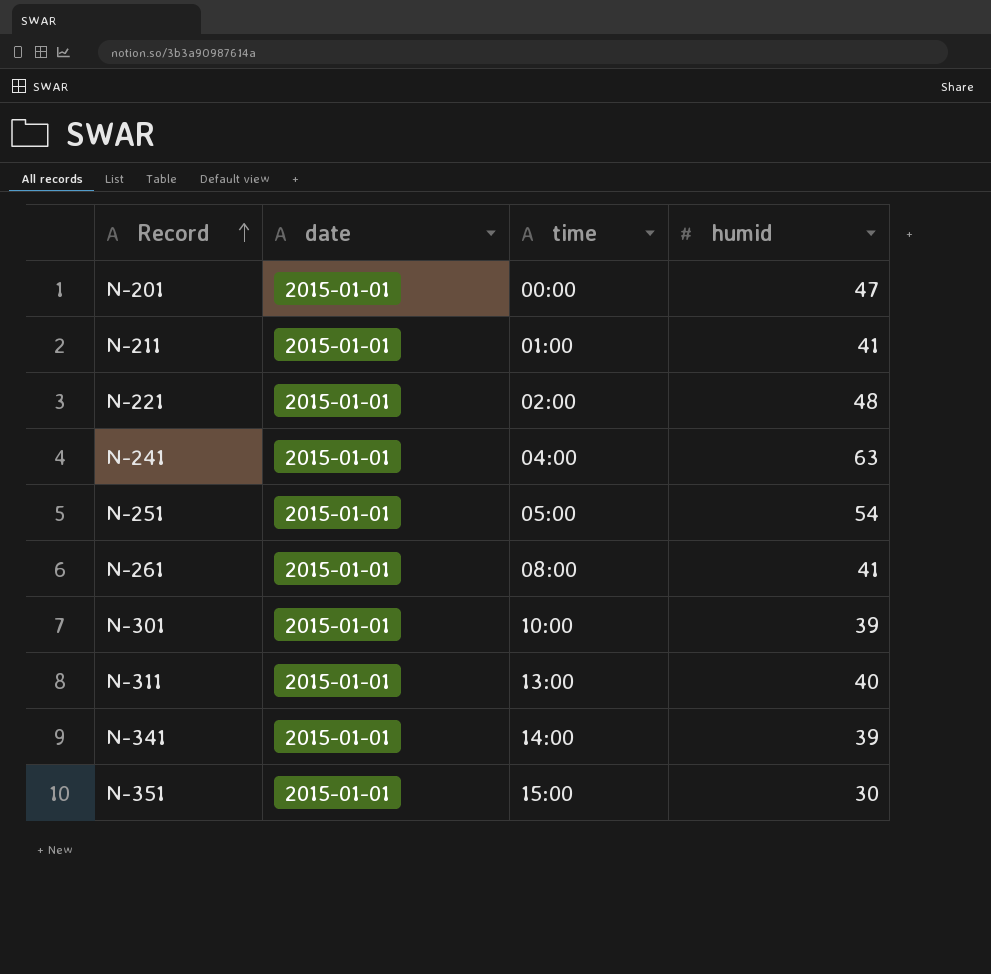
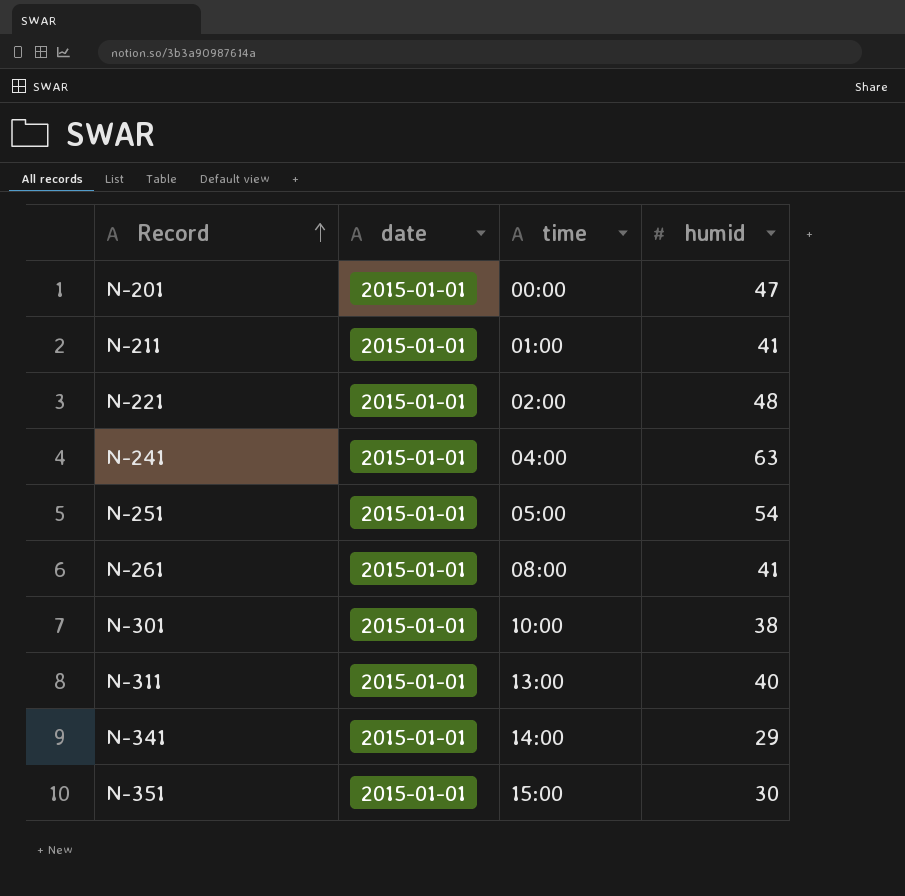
N-301 | humid: 39 -> 38
N-341 | humid: 39 -> 29

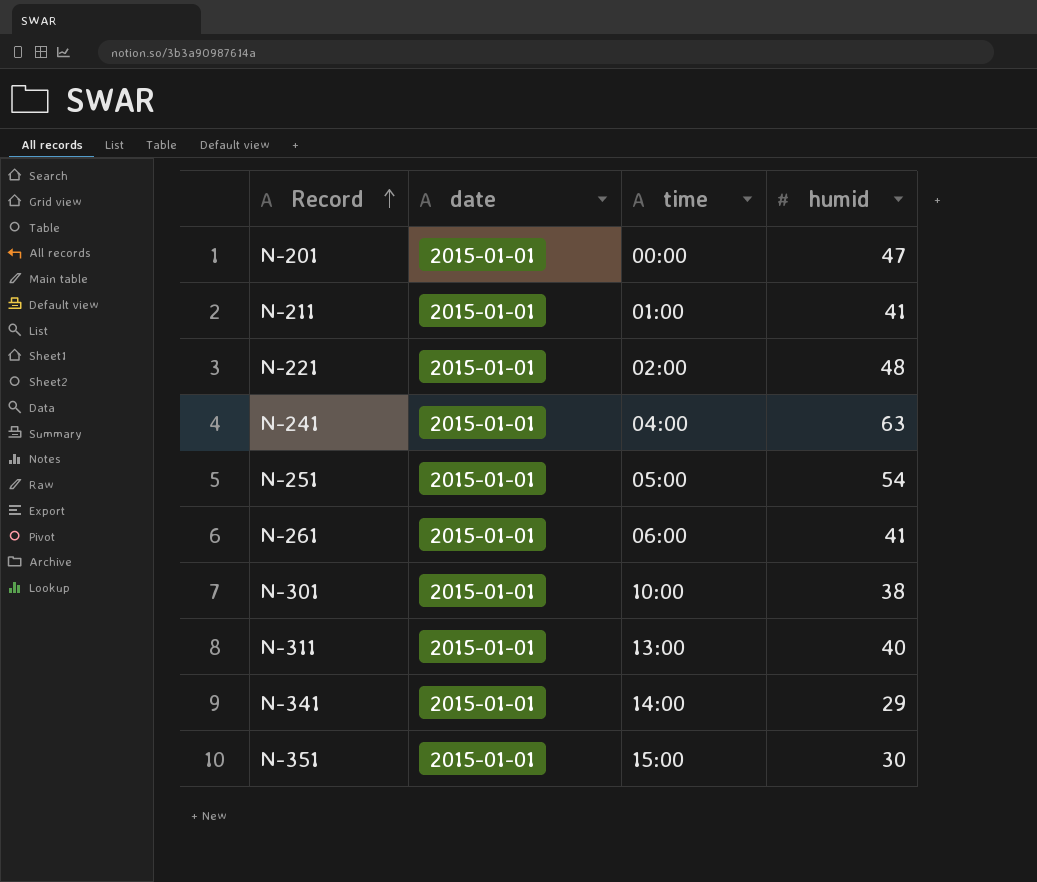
N-261 | time: 08:00 -> 06:00

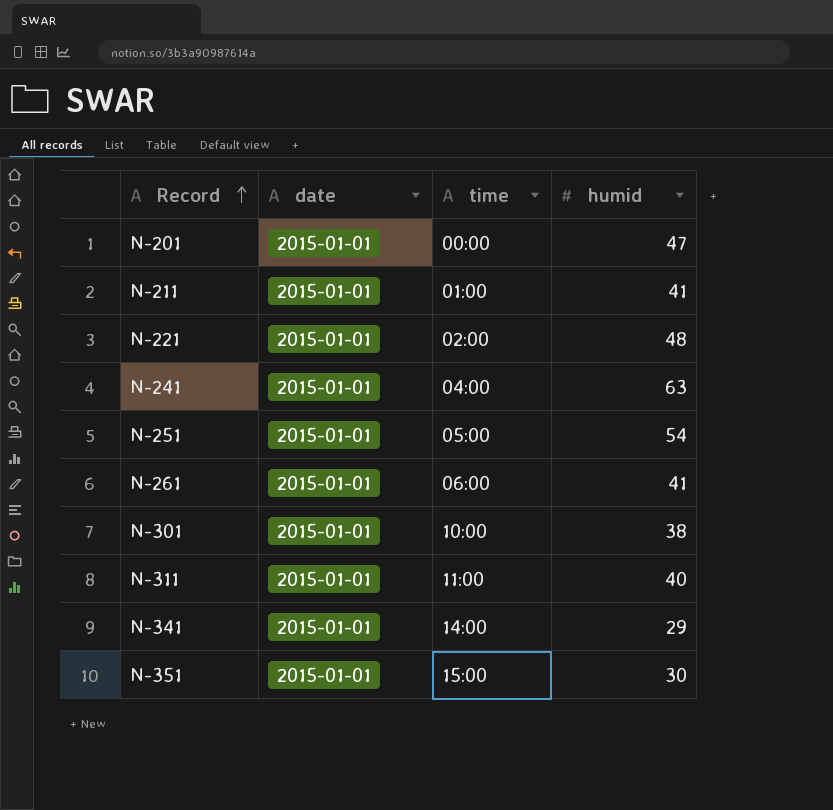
N-311 | time: 13:00 -> 11:00

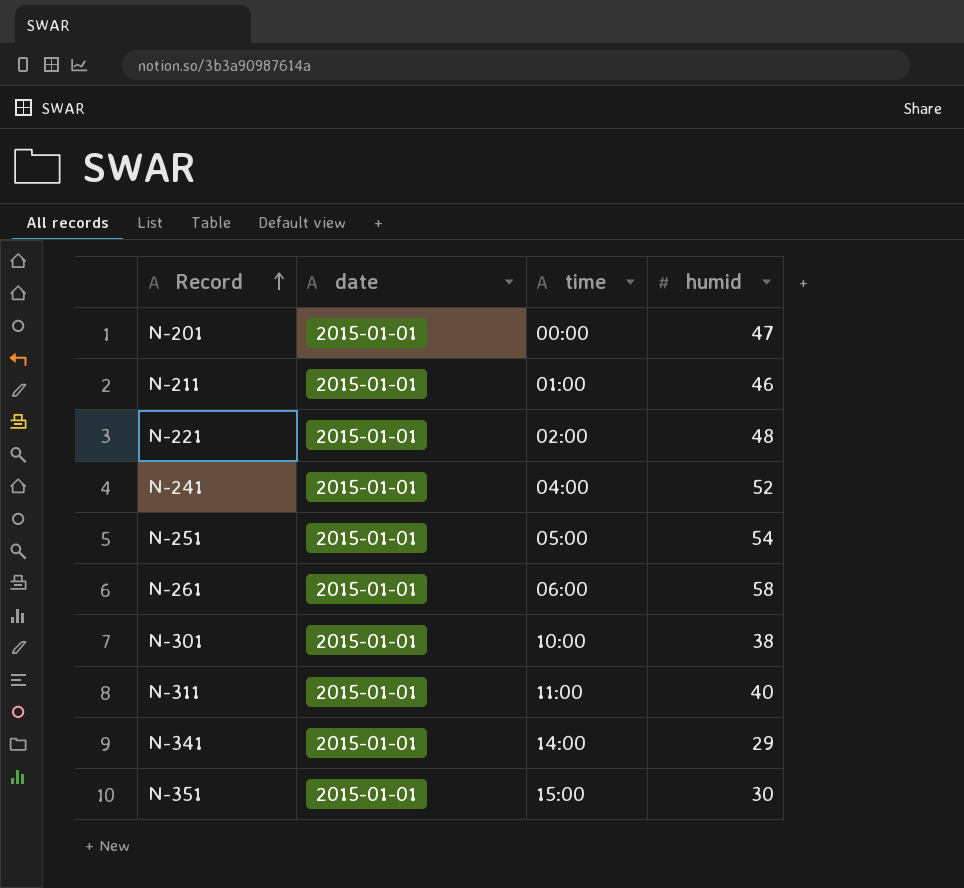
N-211 | humid: 41 -> 46
N-241 | humid: 63 -> 52
N-261 | humid: 41 -> 58

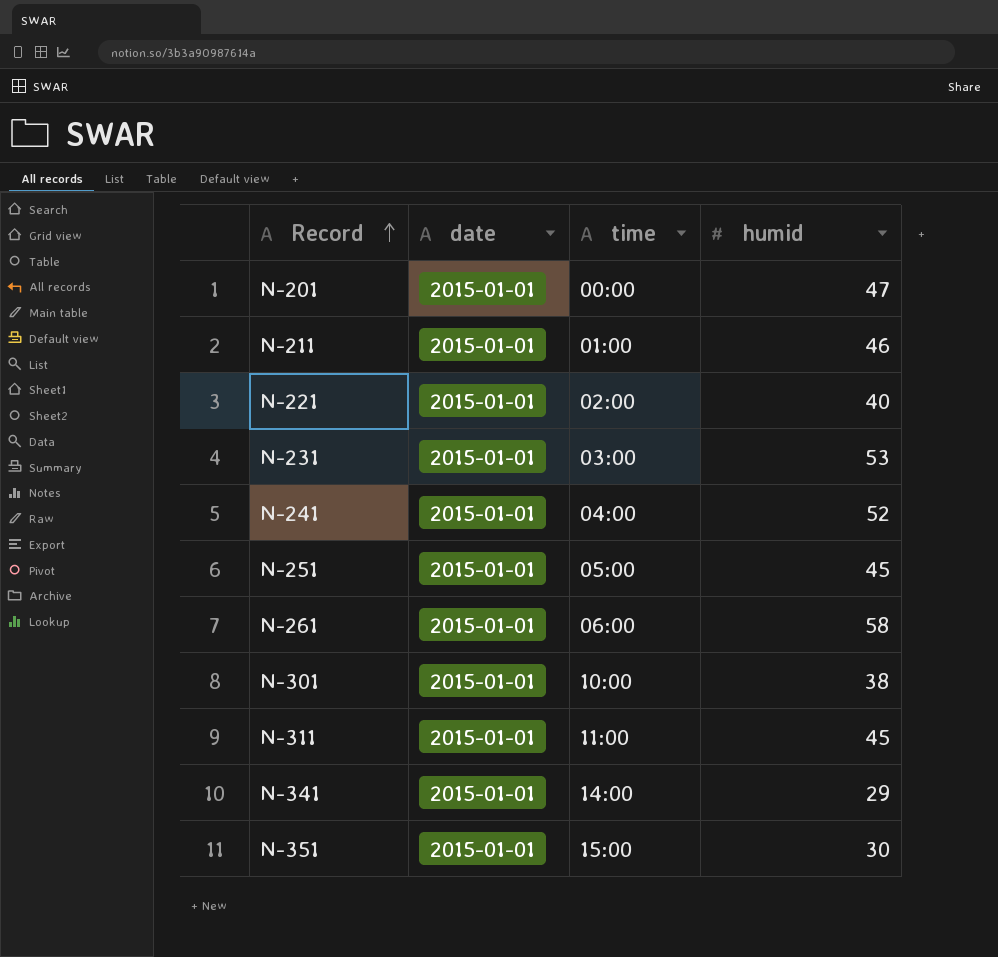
N-221 | humid: 48 -> 40
row N-231: none -> 2015-01-01 | 03:00 | 53
N-251 | humid: 54 -> 45
N-311 | humid: 40 -> 45

